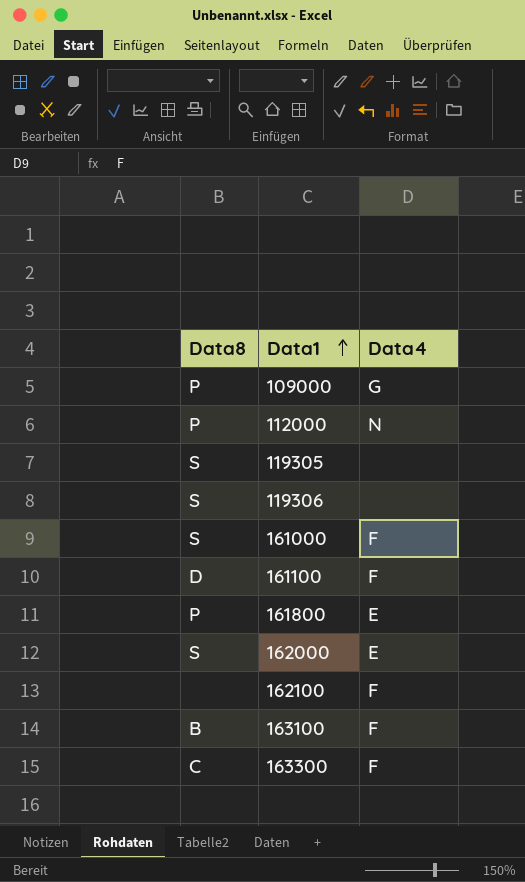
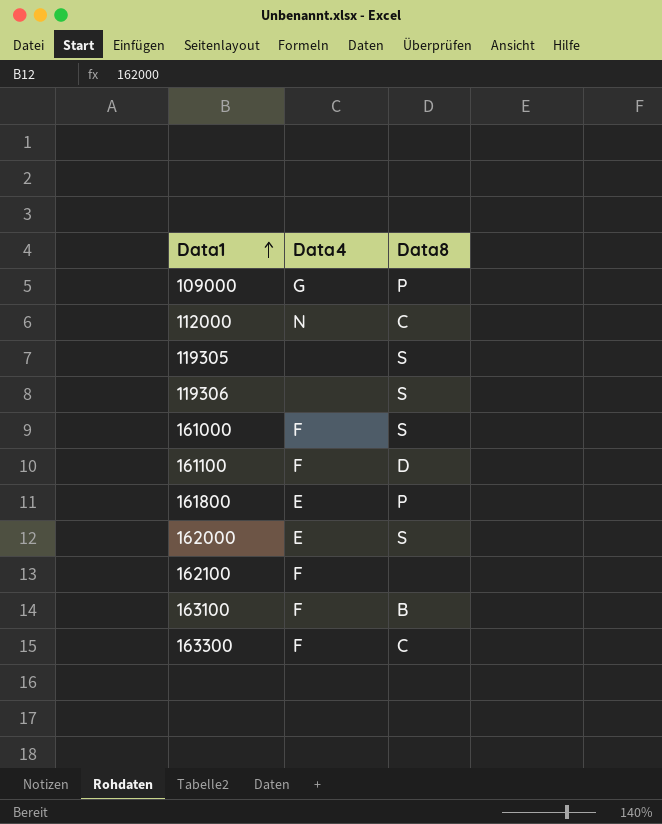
column Data8 | position: 1 -> 3
112000 | Data8: P -> C

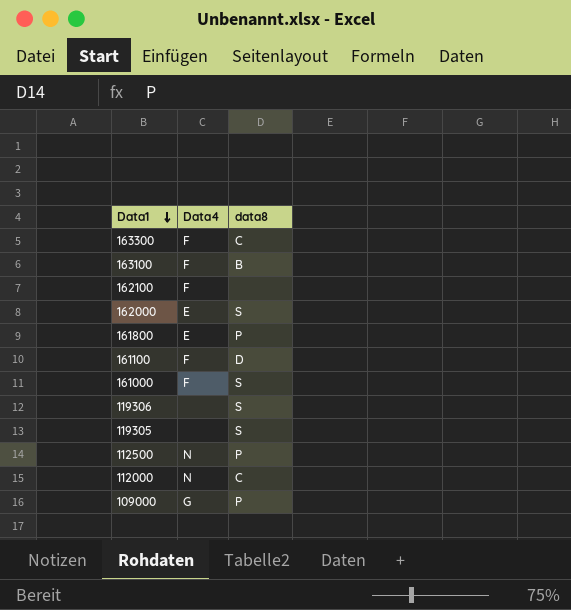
row order: Data1 ascending -> Data1 descending
column name: Data8 -> data8
row 112500: none -> N | P

